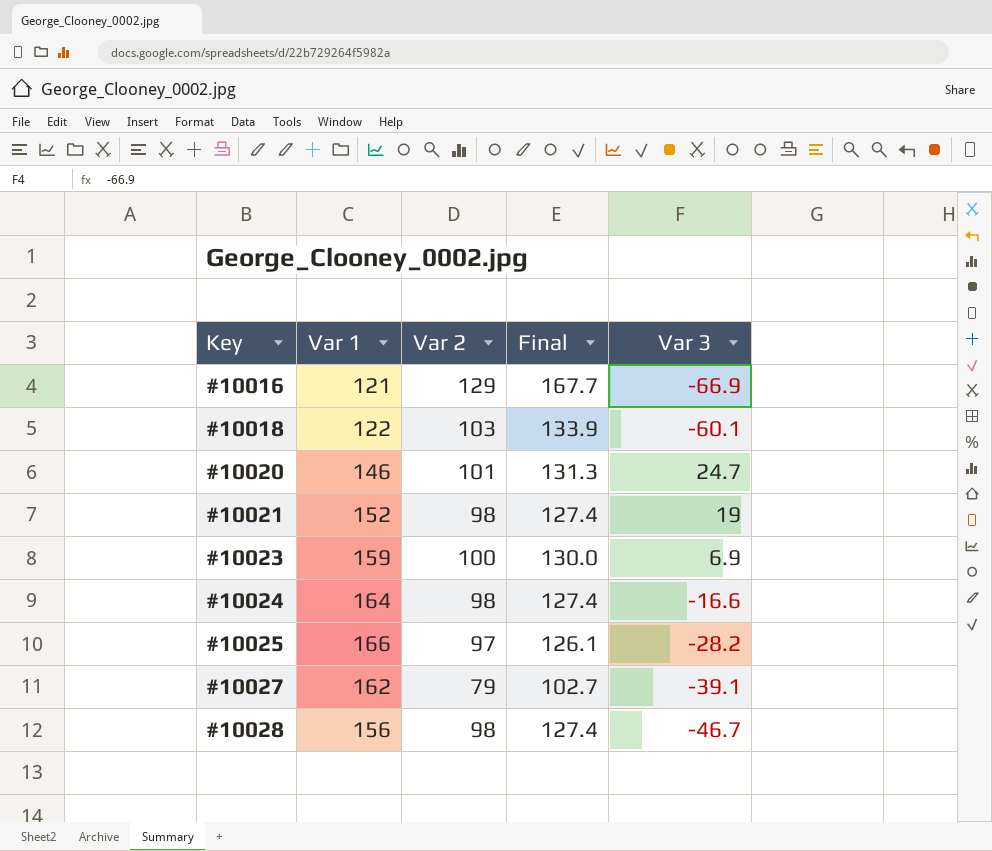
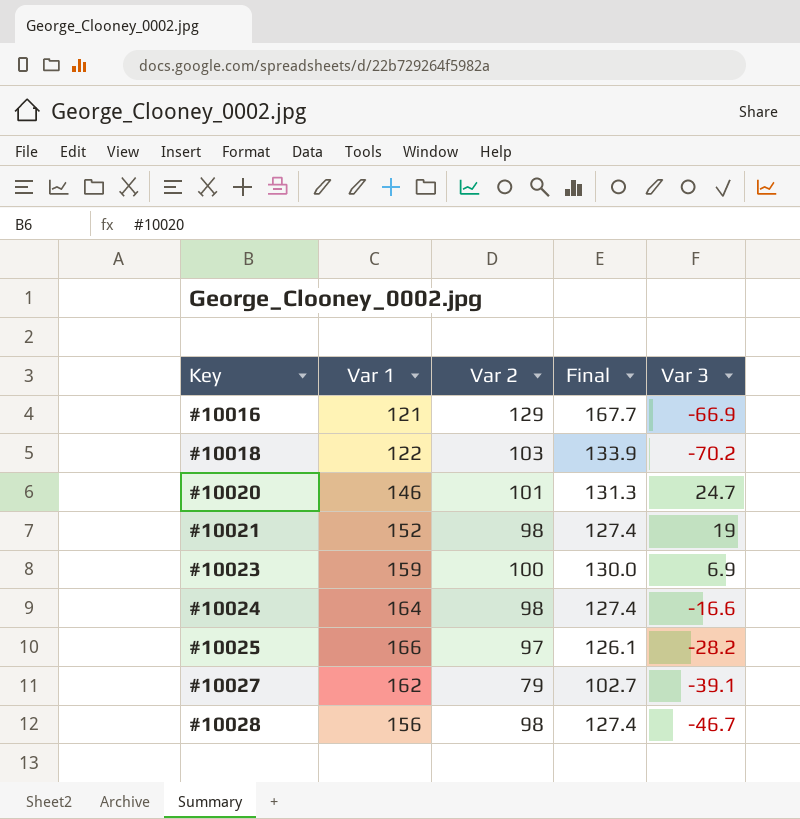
#10018 | Var 3: -60.1 -> -70.2

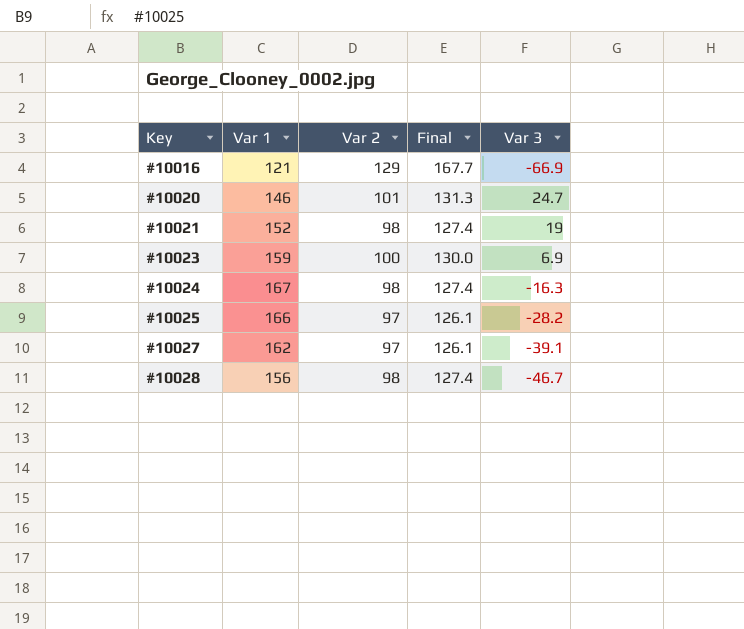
row #10018: 122 | 103 | 133.9 | -70.2 -> none
#10024 | Var 1: 164 -> 167
#10024 | Var 3: -16.6 -> -16.3
#10027 | Var 2: 79 -> 97
#10027 | Final: 102.7 -> 126.1

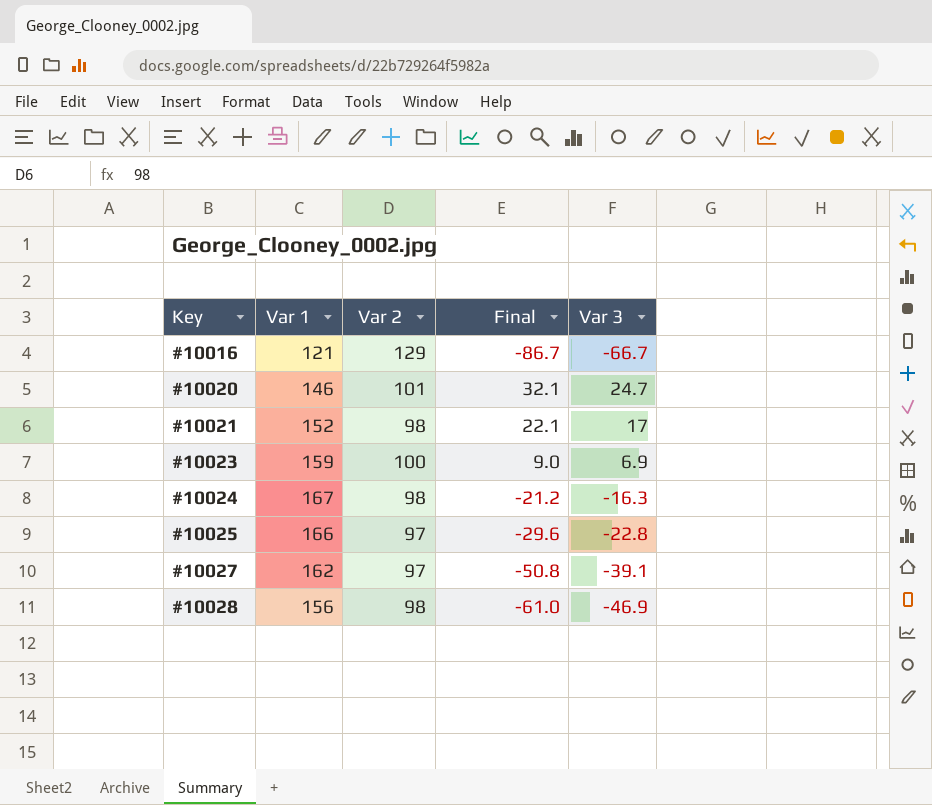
column Final | formula: [Var 2] * 1.3 -> [Var 3] * 1.3
#10016 | Var 3: -66.9 -> -66.7
#10021 | Var 3: 19 -> 17
#10025 | Var 3: -28.2 -> -22.8
#10028 | Var 3: -46.7 -> -46.9

